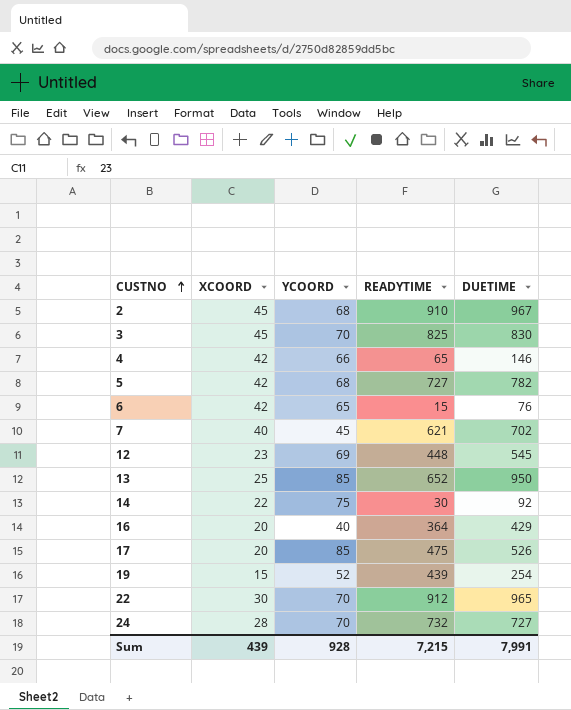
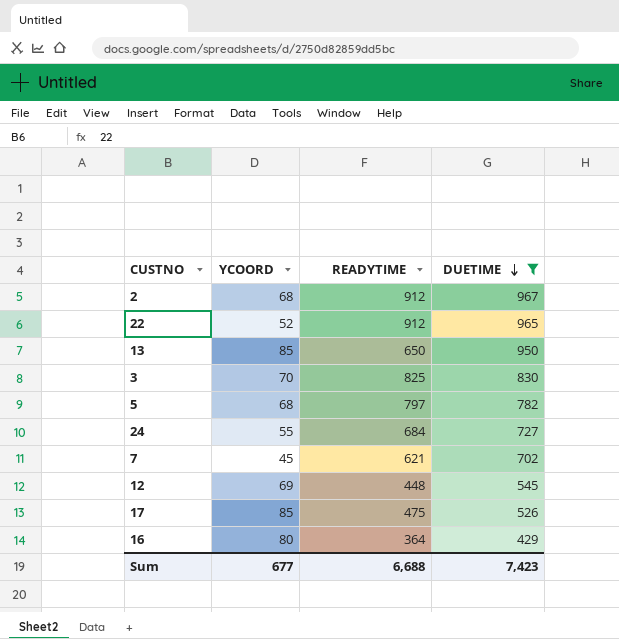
filter: none -> DUETIME >= 429
row order: CUSTNO ascending -> DUETIME descending
column XCOORD | position: 2 -> none
2 | READYTIME: 910 -> 912
22 | YCOORD: 70 -> 52
13 | READYTIME: 652 -> 650
5 | READYTIME: 727 -> 797
24 | YCOORD: 70 -> 55
24 | READYTIME: 732 -> 684
16 | YCOORD: 40 -> 80
Sum | YCOORD: 928 -> 677
Sum | READYTIME: 7,215 -> 6,688
Sum | DUETIME: 7,991 -> 7,423

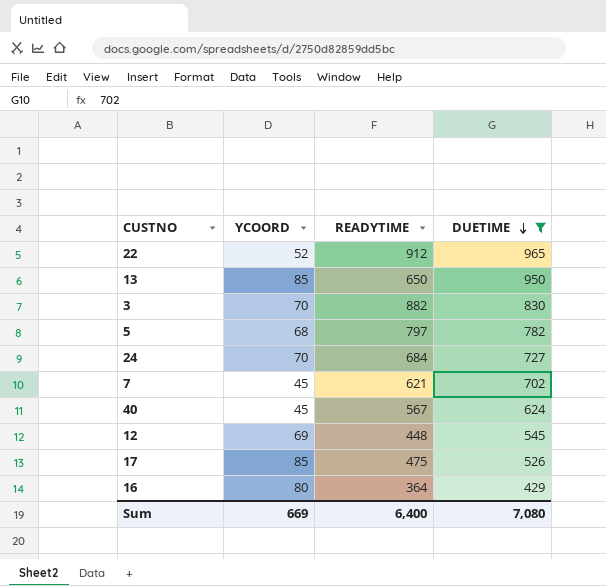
row 2: 68 | 912 | 967 -> none
3 | READYTIME: 825 -> 882
24 | YCOORD: 55 -> 70
row 40: none -> 45 | 567 | 624
Sum | YCOORD: 677 -> 669
Sum | READYTIME: 6,688 -> 6,400
Sum | DUETIME: 7,423 -> 7,080

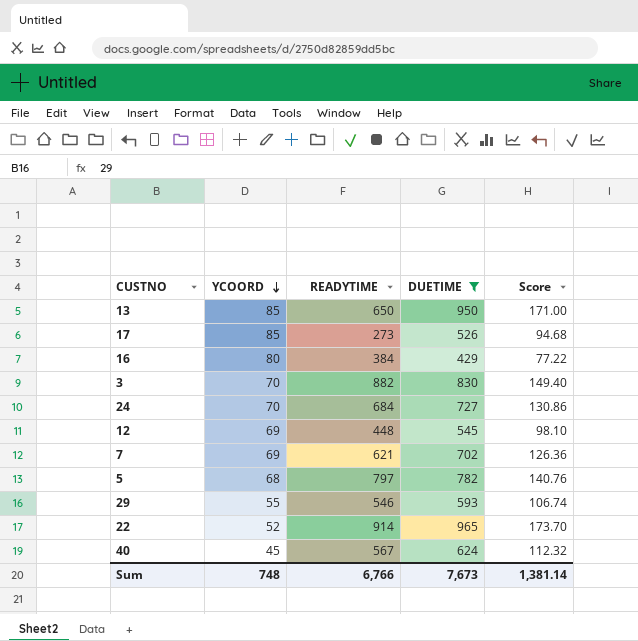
row order: DUETIME descending -> YCOORD descending
column Score | formula: none -> [DUETIME] * 0.18
17 | READYTIME: 475 -> 273
16 | READYTIME: 364 -> 384
7 | YCOORD: 45 -> 69
row 29: none -> 55 | 546 | 593 | 106.74
22 | READYTIME: 912 -> 914
Sum | YCOORD: 669 -> 748
Sum | READYTIME: 6,400 -> 6,766
Sum | DUETIME: 7,080 -> 7,673

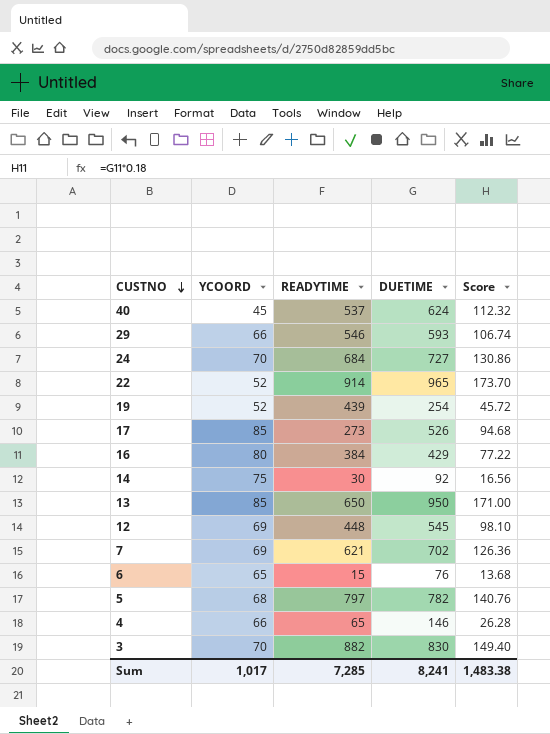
filter: DUETIME >= 429 -> none
row order: YCOORD descending -> CUSTNO descending
40 | READYTIME: 567 -> 537
29 | YCOORD: 55 -> 66
Sum | YCOORD: 748 -> 1,017
Sum | READYTIME: 6,766 -> 7,285
Sum | DUETIME: 7,673 -> 8,241
Sum | Score: 1,381.14 -> 1,483.38

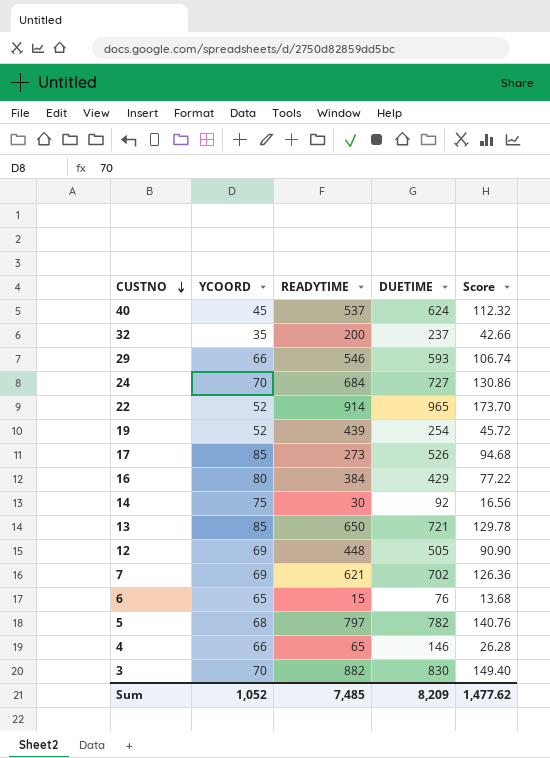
row 32: none -> 35 | 200 | 237 | 42.66
13 | DUETIME: 950 -> 721
13 | Score: 171.00 -> 129.78
12 | DUETIME: 545 -> 505
12 | Score: 98.10 -> 90.90
Sum | YCOORD: 1,017 -> 1,052
Sum | READYTIME: 7,285 -> 7,485
Sum | DUETIME: 8,241 -> 8,209
Sum | Score: 1,483.38 -> 1,477.62

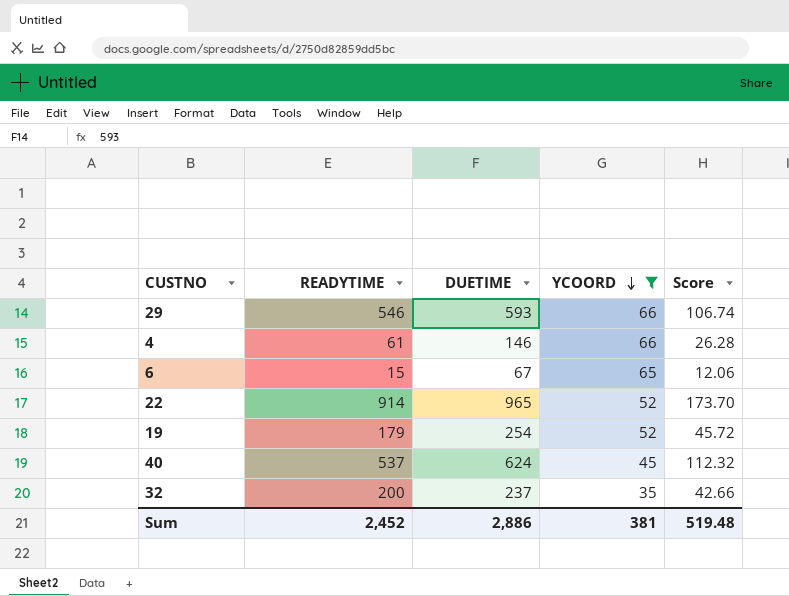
filter: none -> YCOORD <= 66
row order: CUSTNO descending -> YCOORD descending
column YCOORD | position: 2 -> 4
4 | READYTIME: 65 -> 61
6 | DUETIME: 76 -> 67
6 | Score: 13.68 -> 12.06
19 | READYTIME: 439 -> 179
Sum | READYTIME: 7,485 -> 2,452
Sum | DUETIME: 8,209 -> 2,886
Sum | YCOORD: 1,052 -> 381
Sum | Score: 1,477.62 -> 519.48

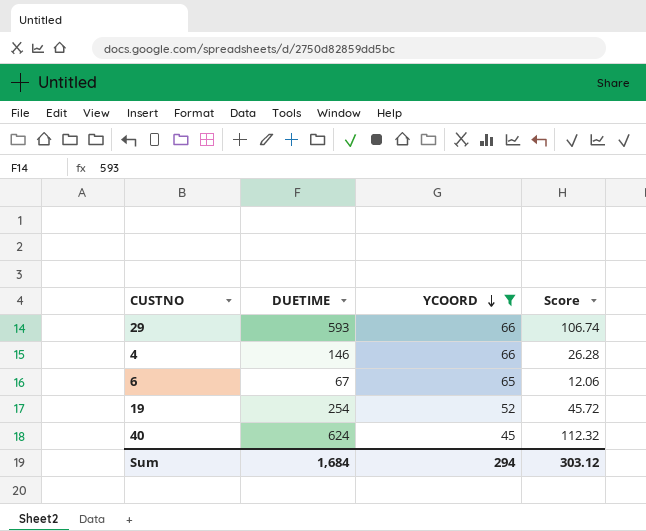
column READYTIME | position: 2 -> none
row 22: 914 | 965 | 52 | 173.70 -> none
row 32: 200 | 237 | 35 | 42.66 -> none
Sum | DUETIME: 2,886 -> 1,684
Sum | YCOORD: 381 -> 294
Sum | Score: 519.48 -> 303.12

